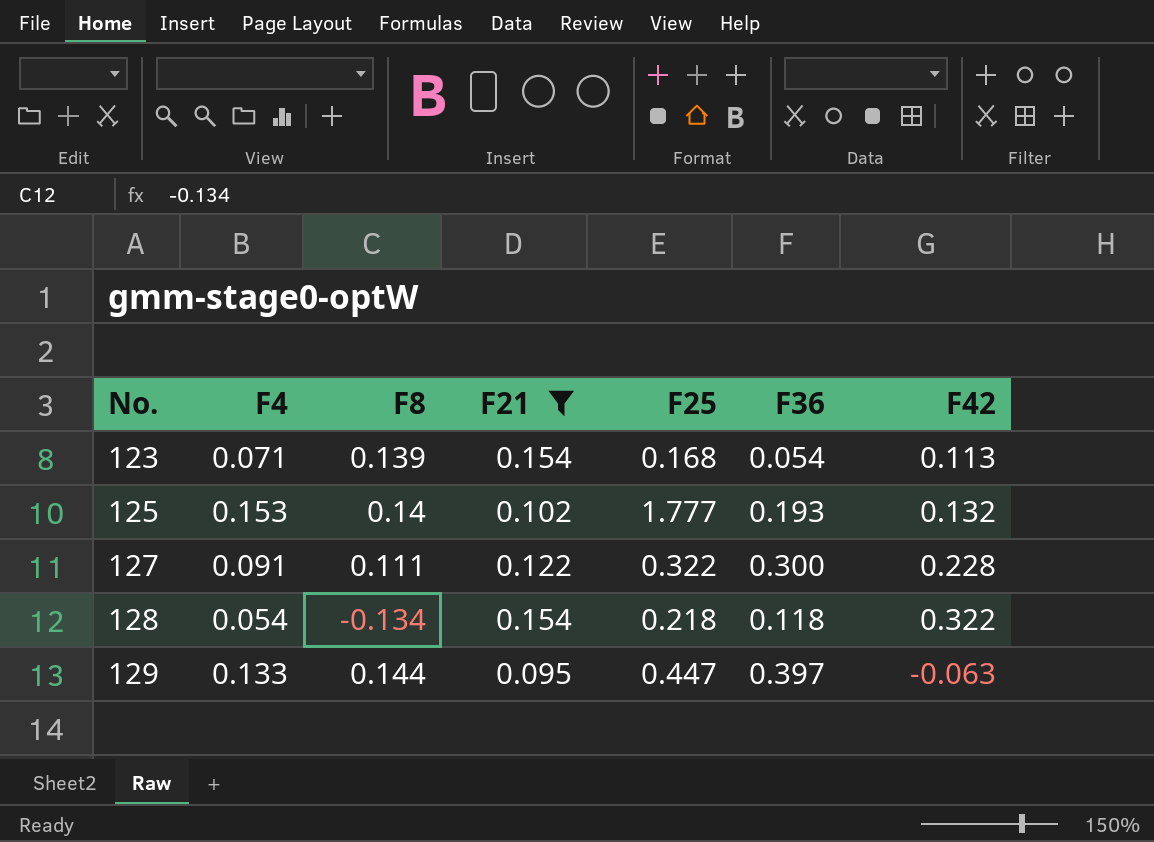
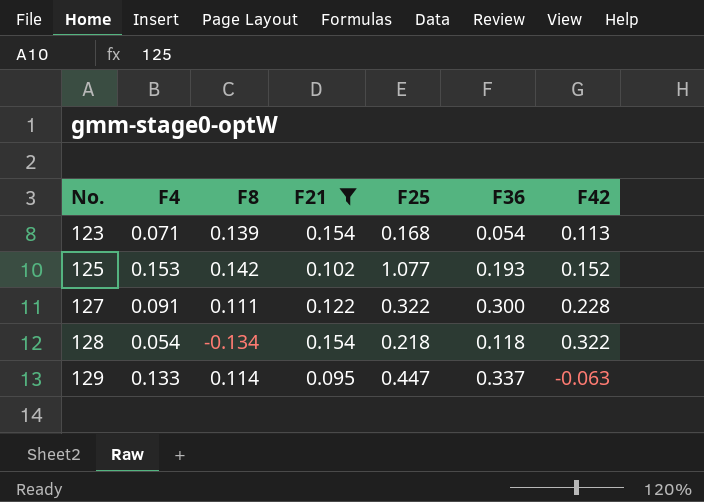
125 | F8: 0.14 -> 0.142
125 | F25: 1.777 -> 1.077
125 | F42: 0.132 -> 0.152
129 | F8: 0.144 -> 0.114
129 | F36: 0.397 -> 0.337

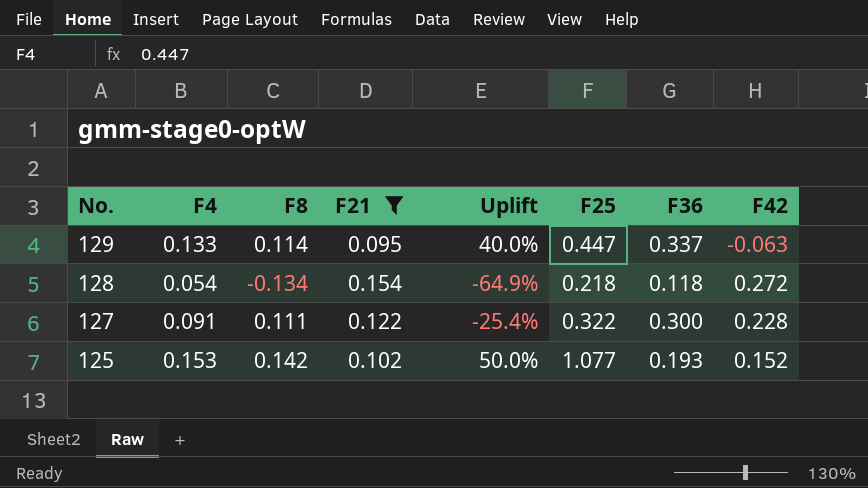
row order: No. ascending -> No. descending
column Uplift | formula: none -> ([F4] - [F21]) / [F21]
row 123: 0.071 | 0.139 | 0.154 | 0.168 | 0.054 | 0.113 -> none
128 | F42: 0.322 -> 0.272

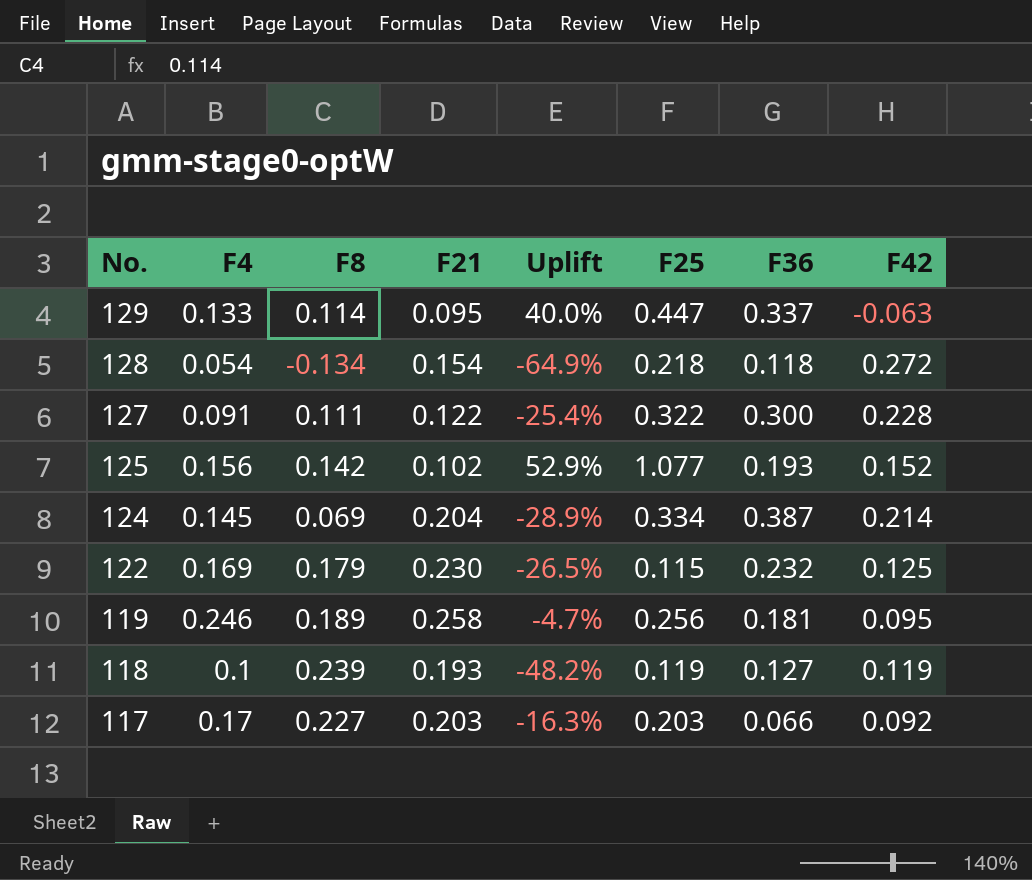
filter: F21 <= 0.154 -> none
125 | F4: 0.153 -> 0.156
125 | Uplift: 50.0% -> 52.9%

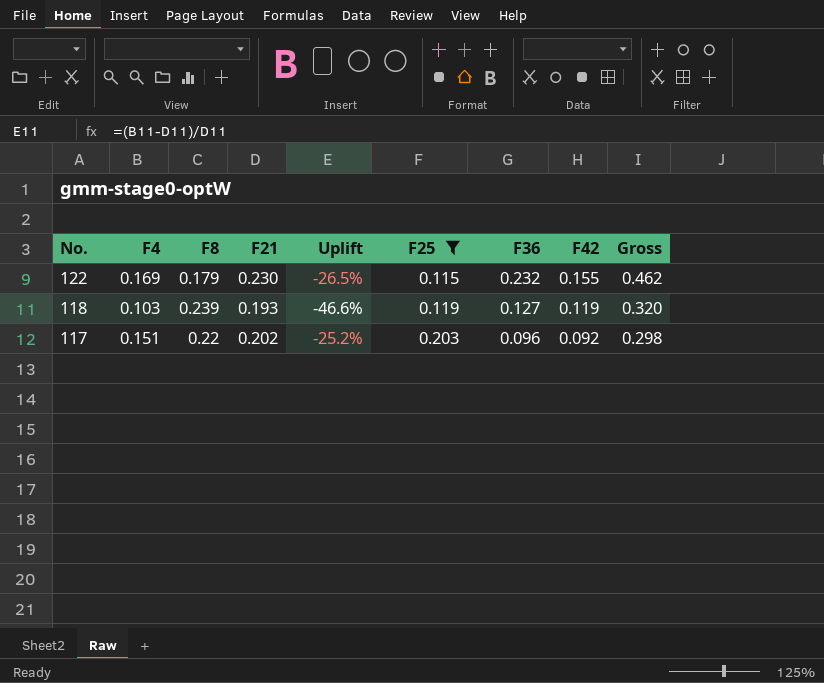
filter: none -> F25 <= 0.203
column Gross | formula: none -> [F21] + [F36]
122 | F42: 0.125 -> 0.155
118 | F4: 0.1 -> 0.103
118 | Uplift: -48.2% -> -46.6%
117 | F4: 0.17 -> 0.151
117 | F8: 0.227 -> 0.22
117 | F21: 0.203 -> 0.202
117 | Uplift: -16.3% -> -25.2%
117 | F36: 0.066 -> 0.096

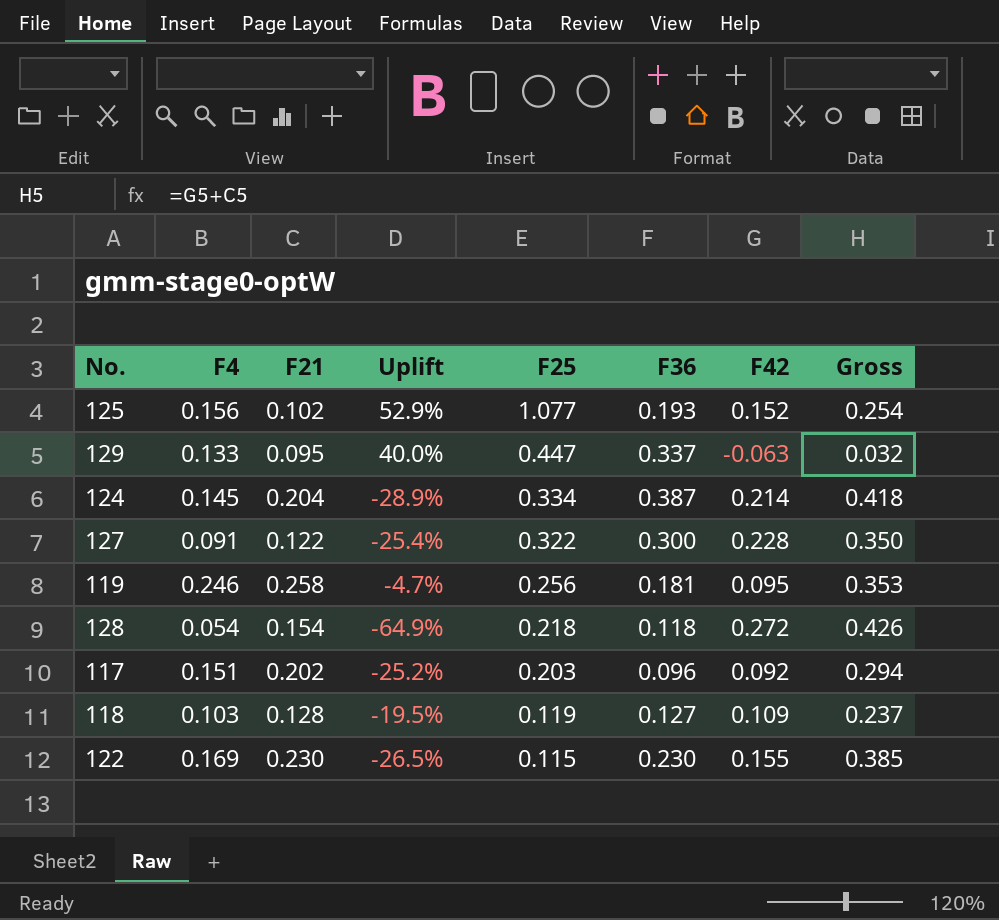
filter: F25 <= 0.203 -> none
row order: No. descending -> F25 descending
column F8 | position: 3 -> none
column Gross | formula: [F21] + [F36] -> [F21] + [F42]
118 | F21: 0.193 -> 0.128
118 | Uplift: -46.6% -> -19.5%
118 | F42: 0.119 -> 0.109
122 | F36: 0.232 -> 0.230

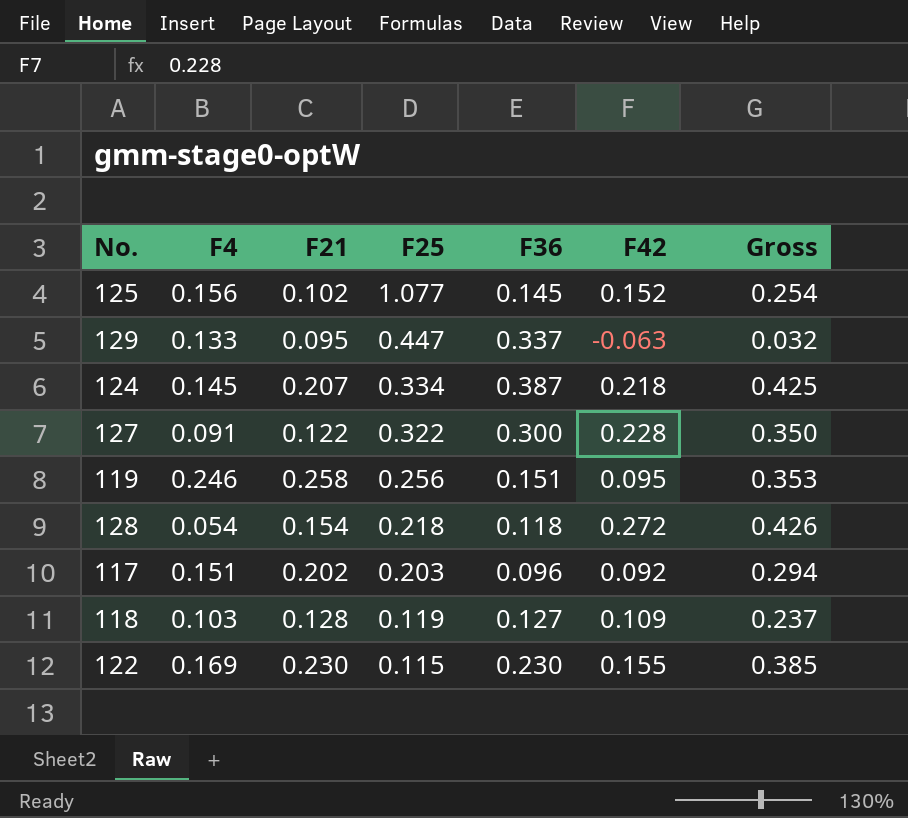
column Uplift | formula: ([F4] - [F21]) / [F21] -> none
125 | F36: 0.193 -> 0.145
124 | F21: 0.204 -> 0.207
124 | F42: 0.214 -> 0.218
124 | Gross: 0.418 -> 0.425
119 | F36: 0.181 -> 0.151

